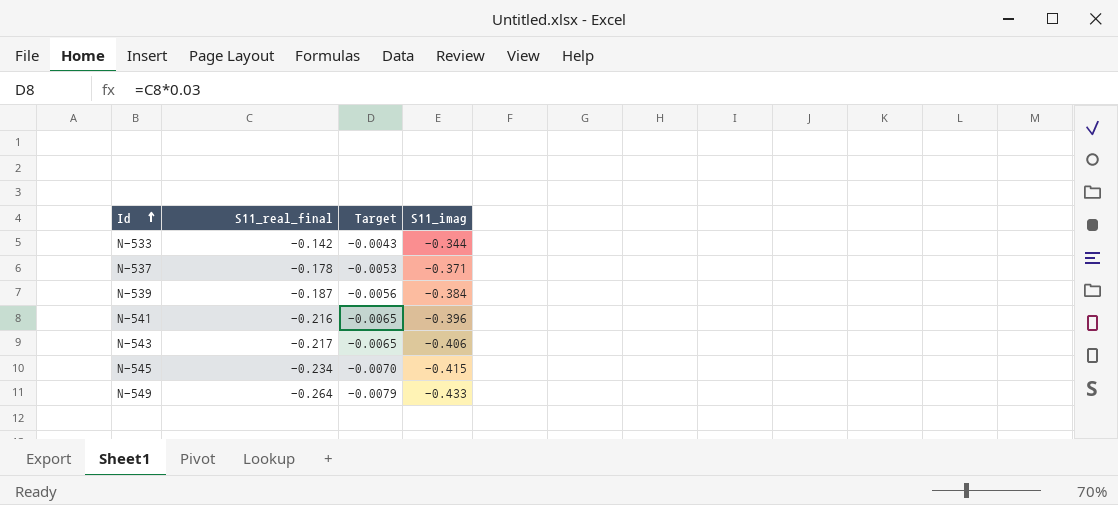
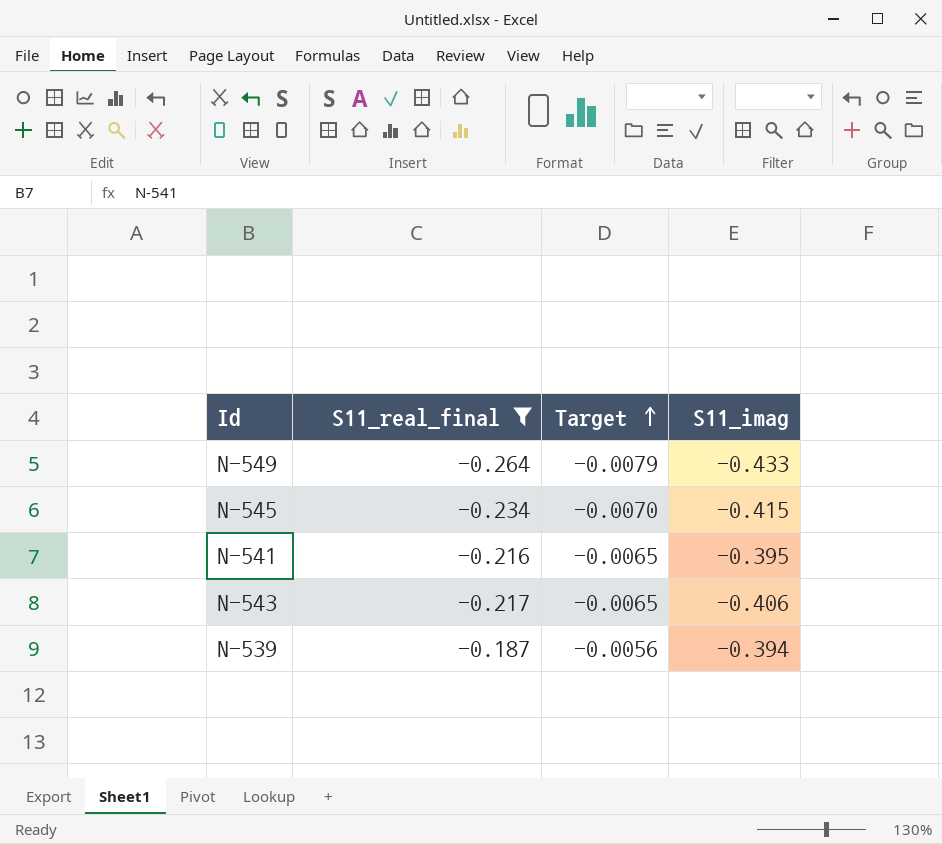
filter: none -> S11_real_final <= -0.187
row order: Id ascending -> Target ascending
N-541 | S11_imag: -0.396 -> -0.395
N-539 | S11_imag: -0.384 -> -0.394

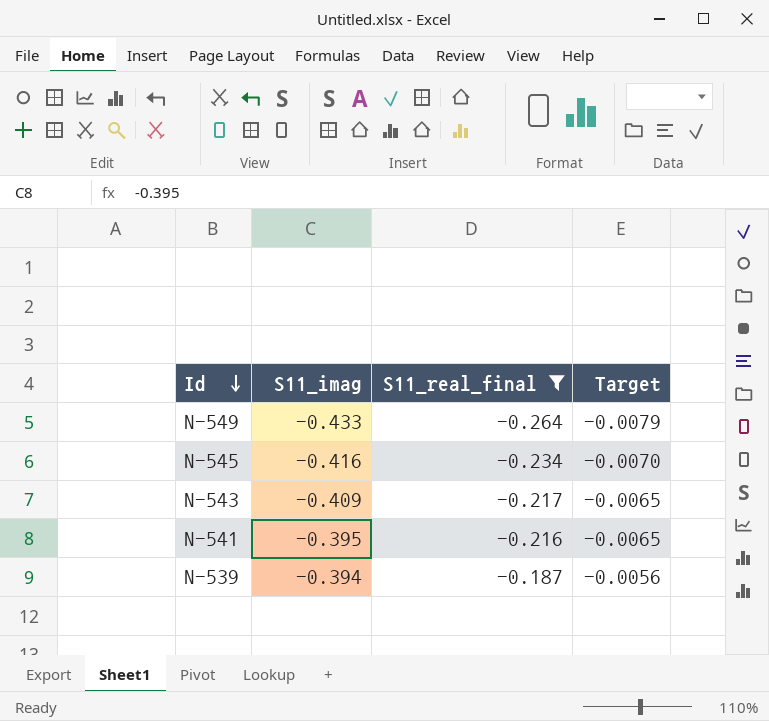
row order: Target ascending -> Id descending
column S11_imag | position: 4 -> 2
N-545 | S11_imag: -0.415 -> -0.416
N-543 | S11_imag: -0.406 -> -0.409

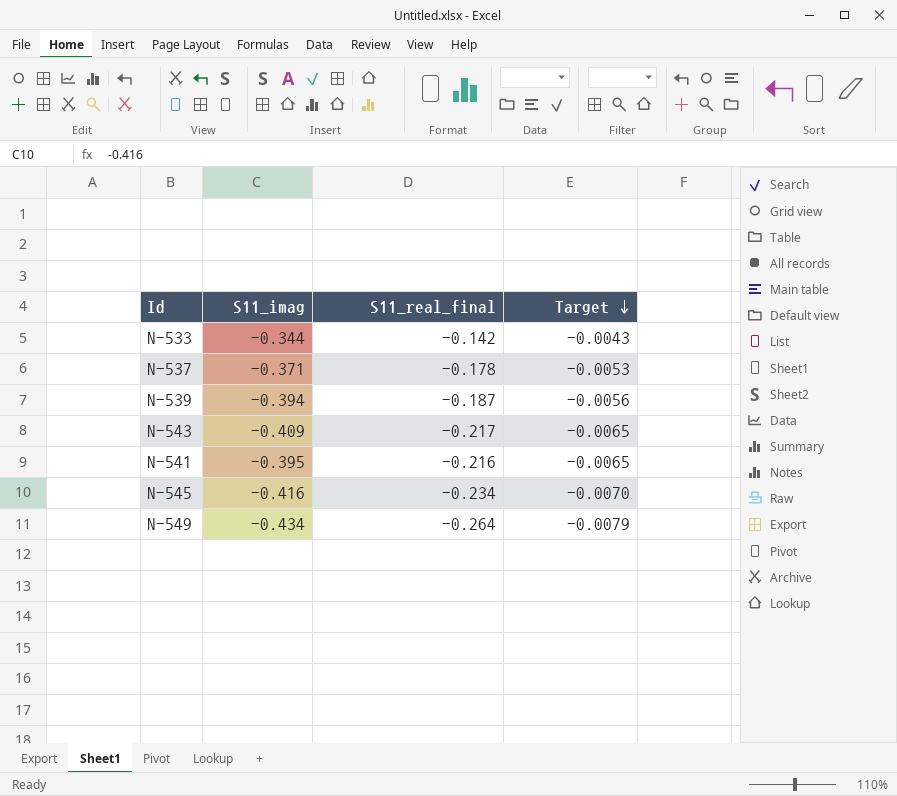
filter: S11_real_final <= -0.187 -> none
row order: Id descending -> Target descending
N-549 | S11_imag: -0.433 -> -0.434

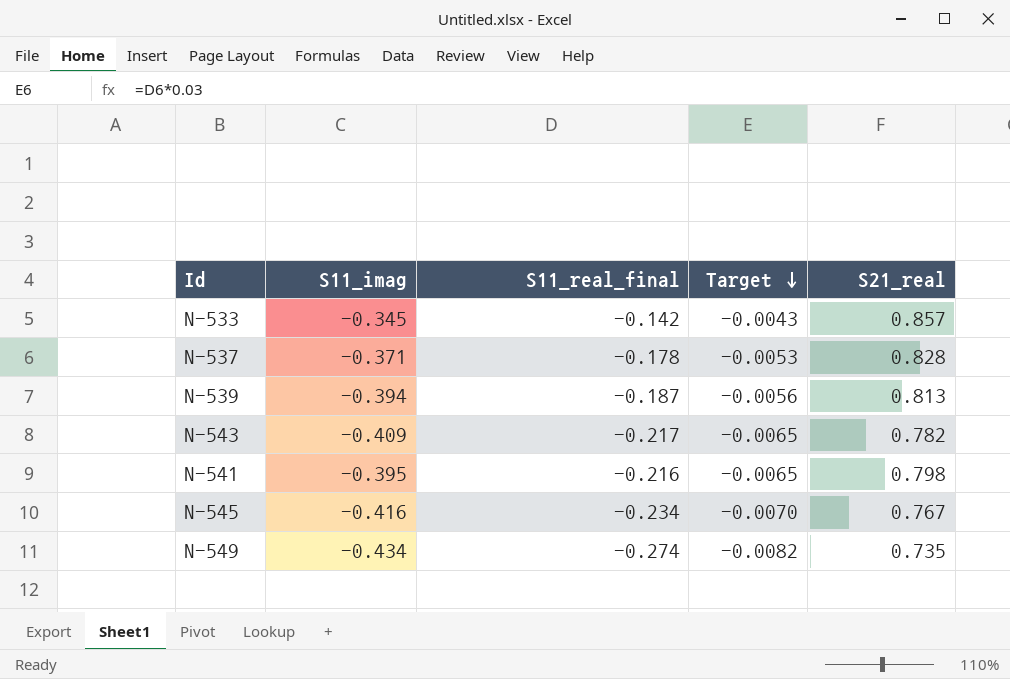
column S21_real | position: none -> 5
N-533 | S11_imag: -0.344 -> -0.345
N-549 | S11_real_final: -0.264 -> -0.274
N-549 | Target: -0.0079 -> -0.0082

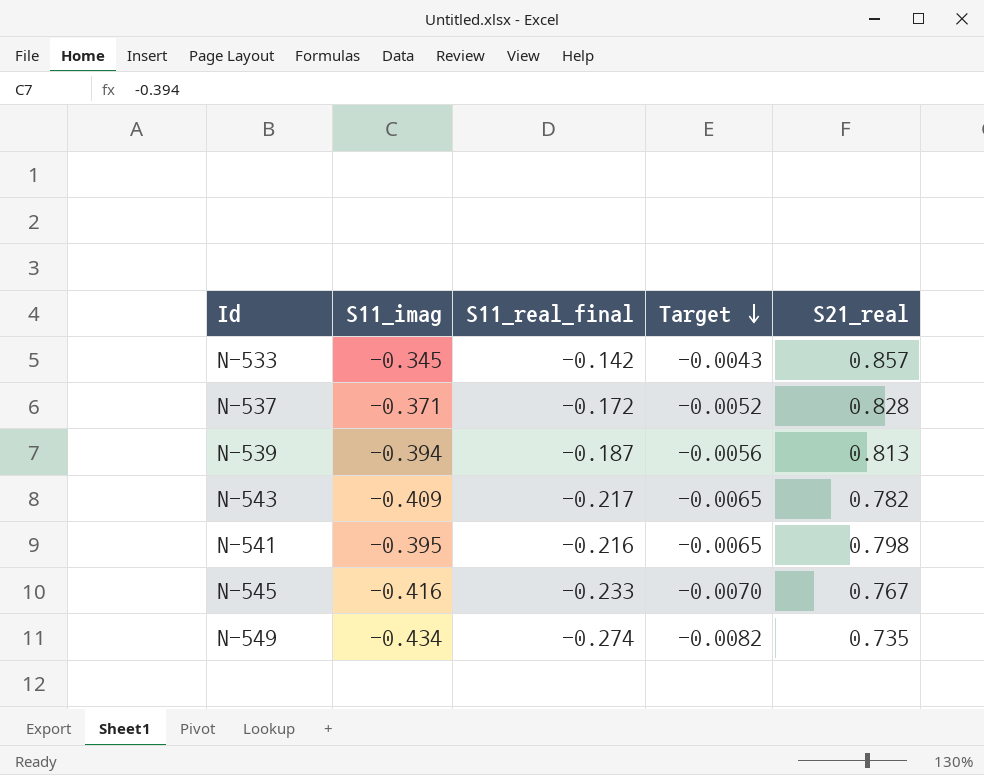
N-537 | S11_real_final: -0.178 -> -0.172
N-537 | Target: -0.0053 -> -0.0052
N-545 | S11_real_final: -0.234 -> -0.233

